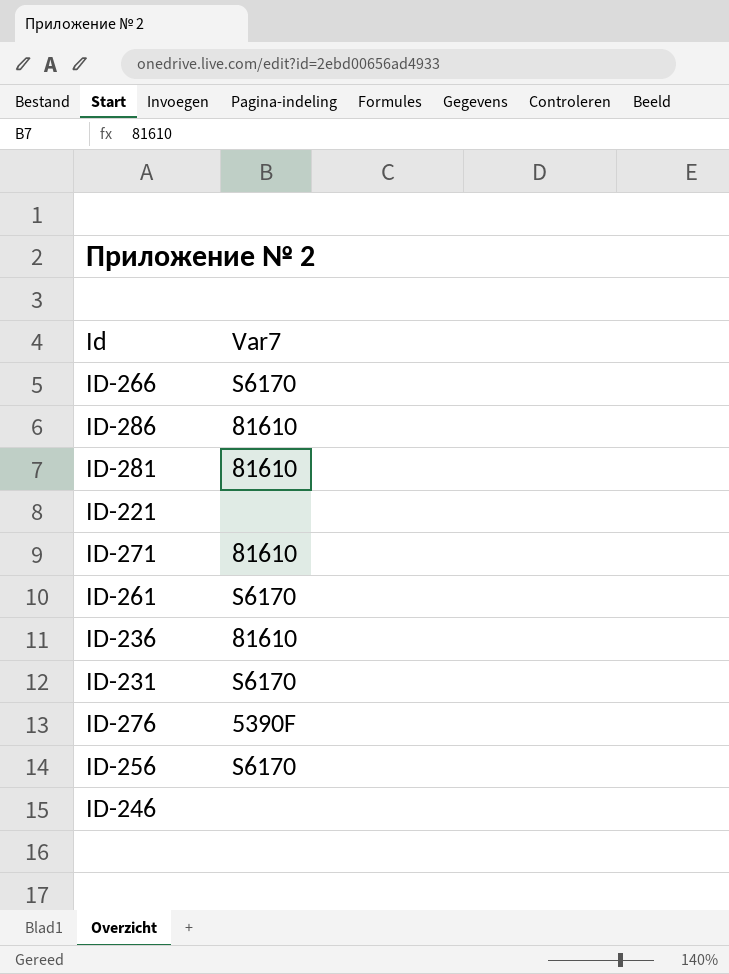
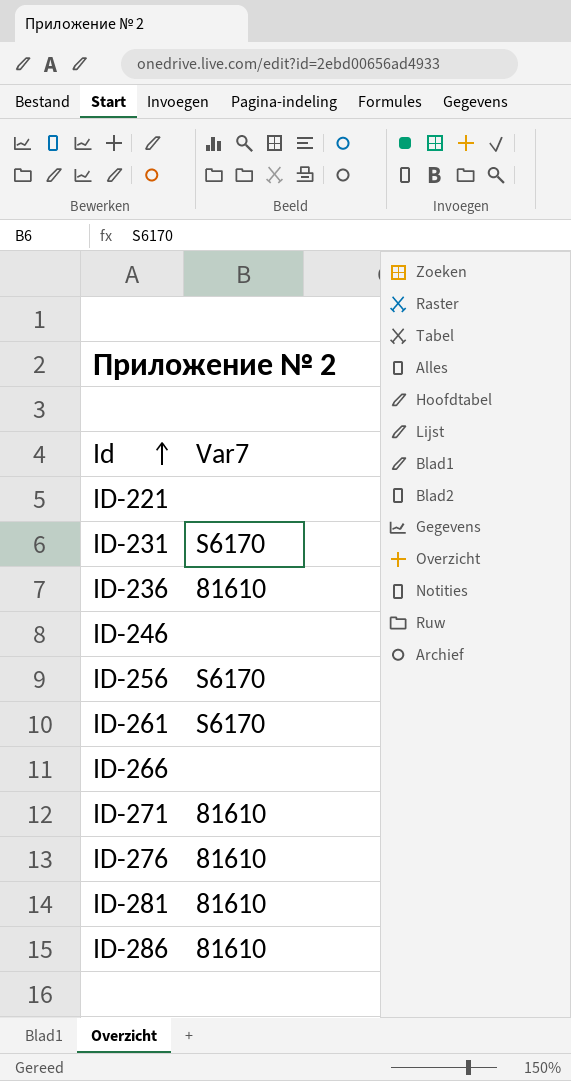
row order: none -> Id ascending
ID-266 | Var7: S6170 -> none
ID-276 | Var7: 5390F -> 81610

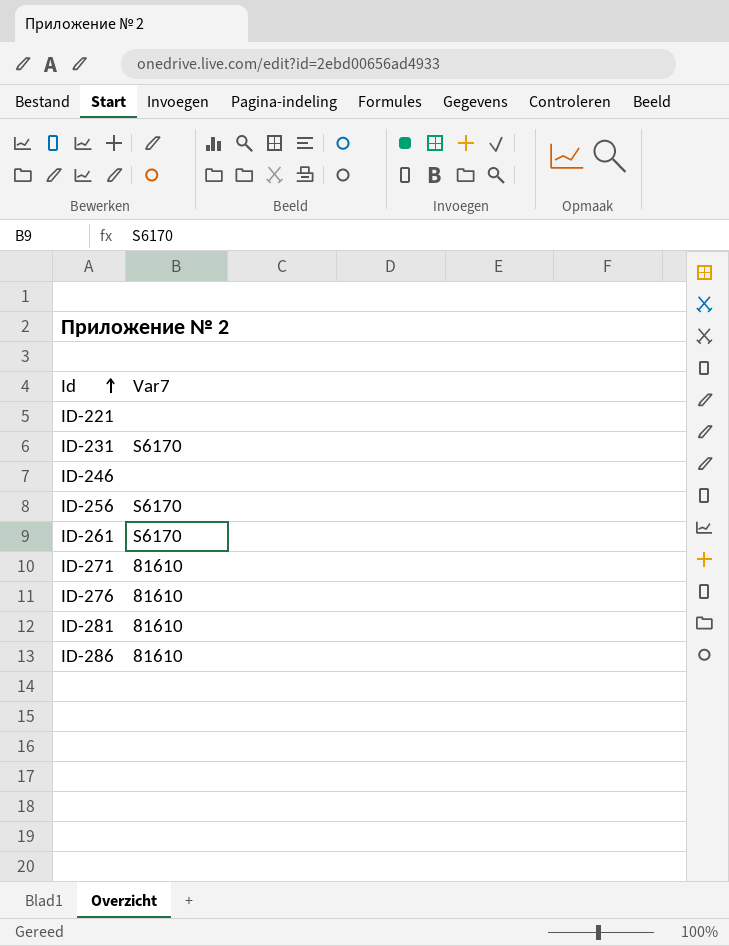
row ID-236: 81610 -> none
row ID-266: none -> none

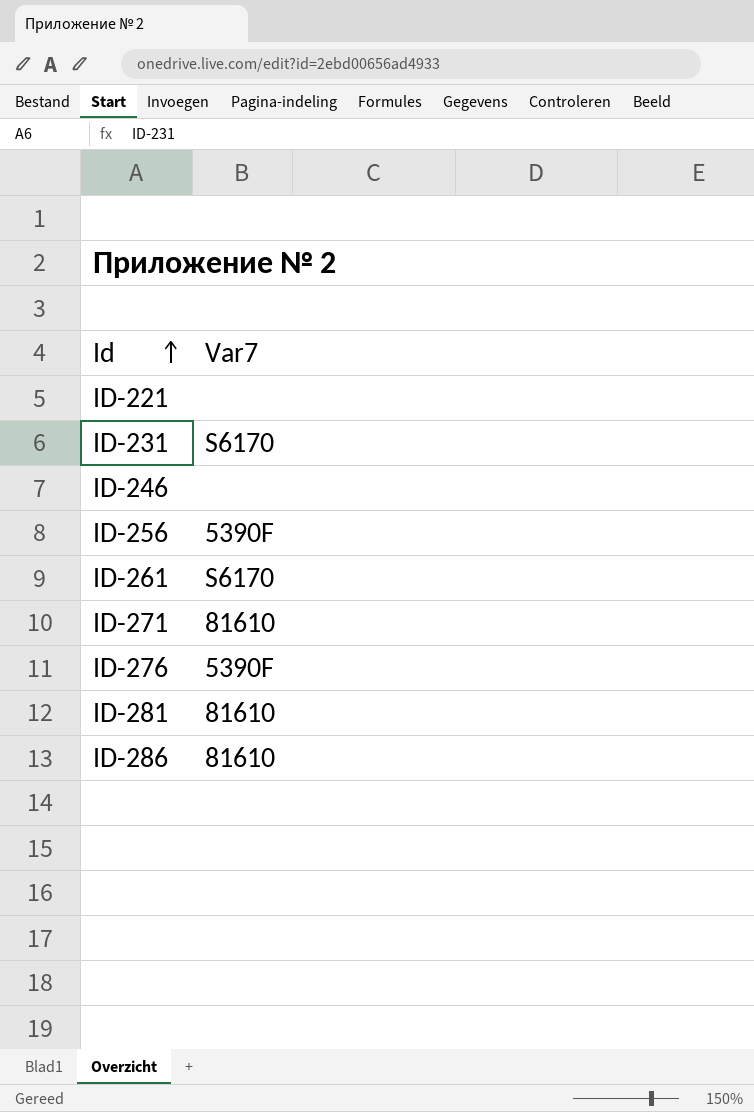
ID-256 | Var7: S6170 -> 5390F
ID-276 | Var7: 81610 -> 5390F

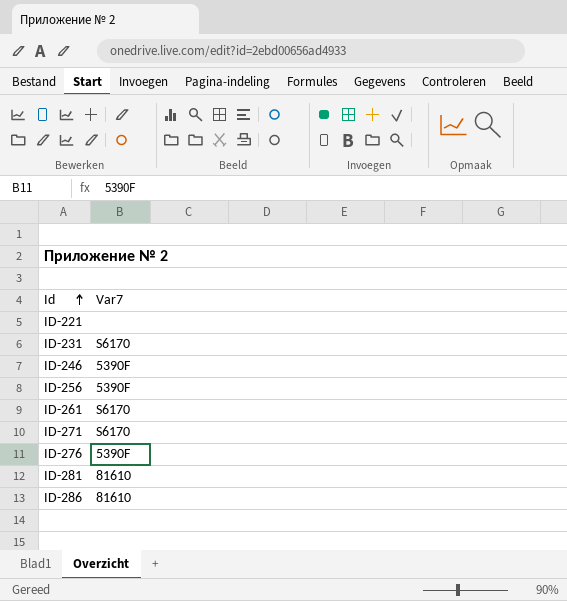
ID-246 | Var7: none -> 5390F
ID-271 | Var7: 81610 -> S6170

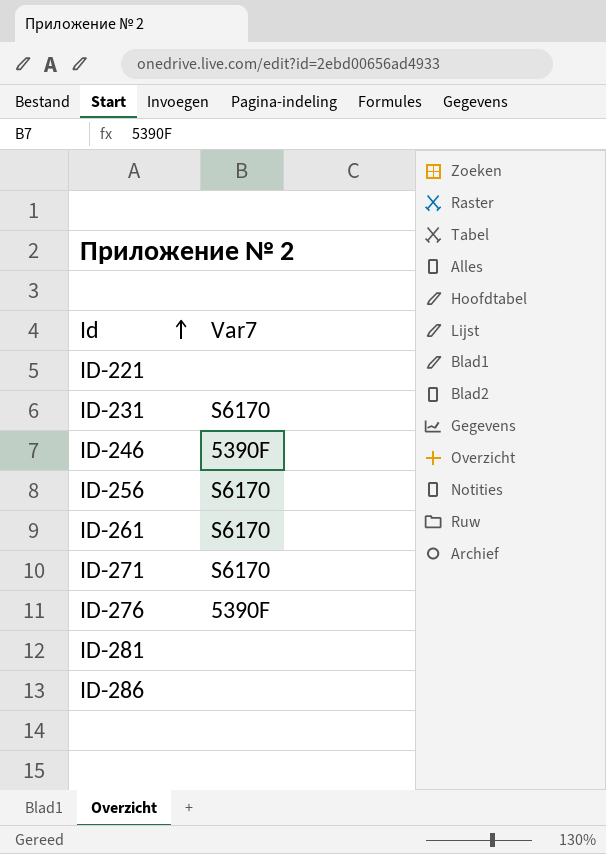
ID-256 | Var7: 5390F -> S6170
ID-281 | Var7: 81610 -> none
ID-286 | Var7: 81610 -> none

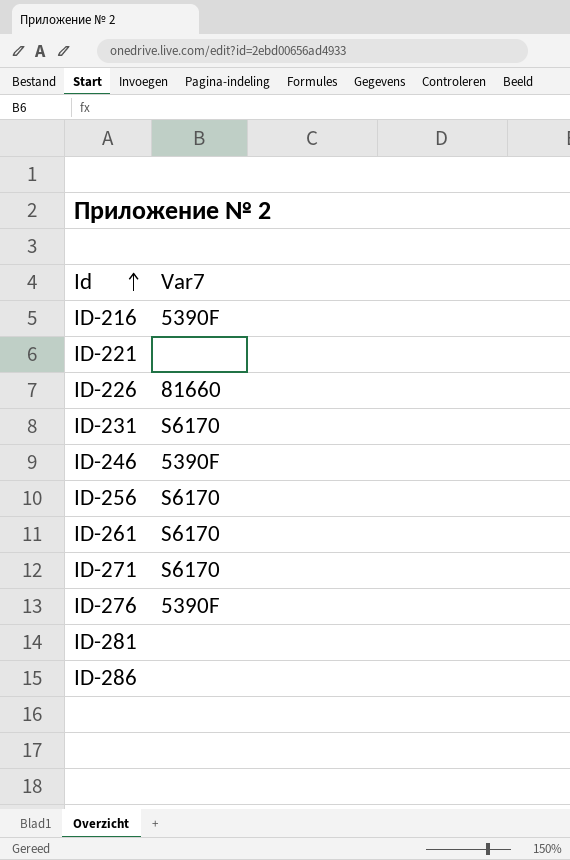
row ID-216: none -> 5390F
row ID-226: none -> 81660

